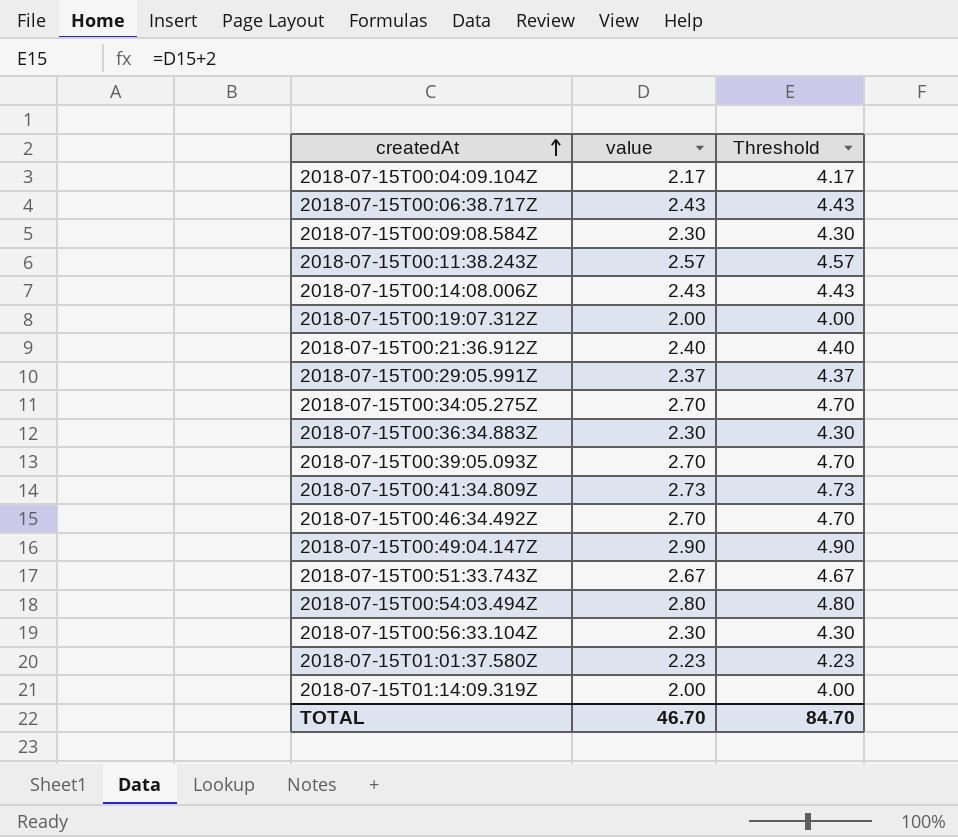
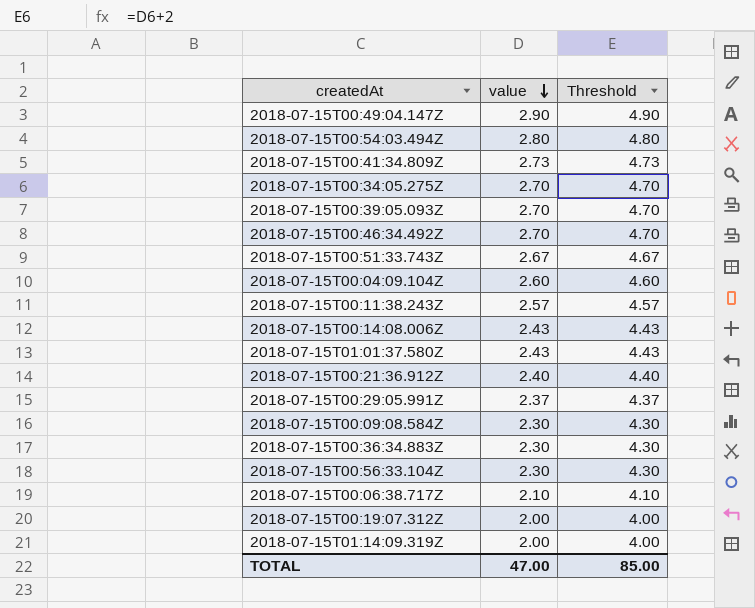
row order: createdAt ascending -> value descending
2018-07-15T00:04:09.104Z | value: 2.17 -> 2.60
2018-07-15T00:04:09.104Z | Threshold: 4.17 -> 4.60
2018-07-15T01:01:37.580Z | value: 2.23 -> 2.43
2018-07-15T01:01:37.580Z | Threshold: 4.23 -> 4.43
2018-07-15T00:06:38.717Z | value: 2.43 -> 2.10
2018-07-15T00:06:38.717Z | Threshold: 4.43 -> 4.10
TOTAL | value: 46.70 -> 47.00
TOTAL | Threshold: 84.70 -> 85.00

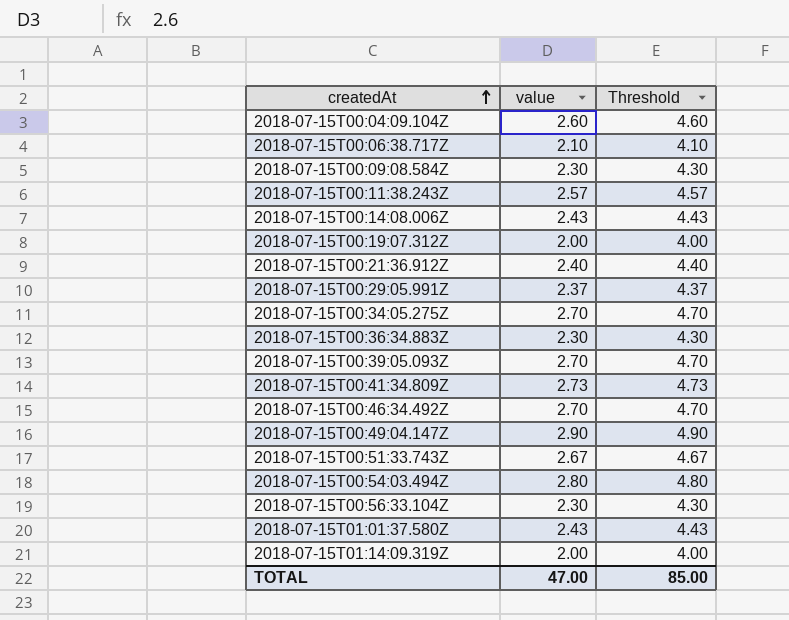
row order: value descending -> createdAt ascending

